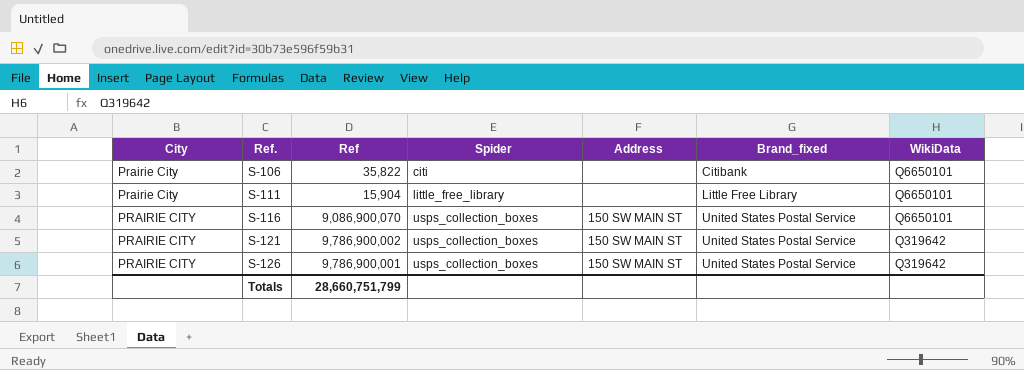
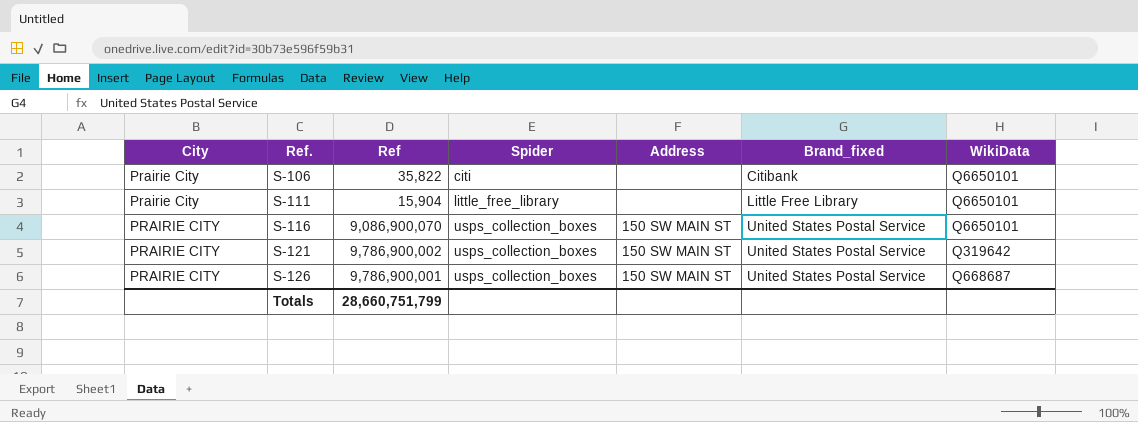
S-126 | WikiData: Q319642 -> Q668687

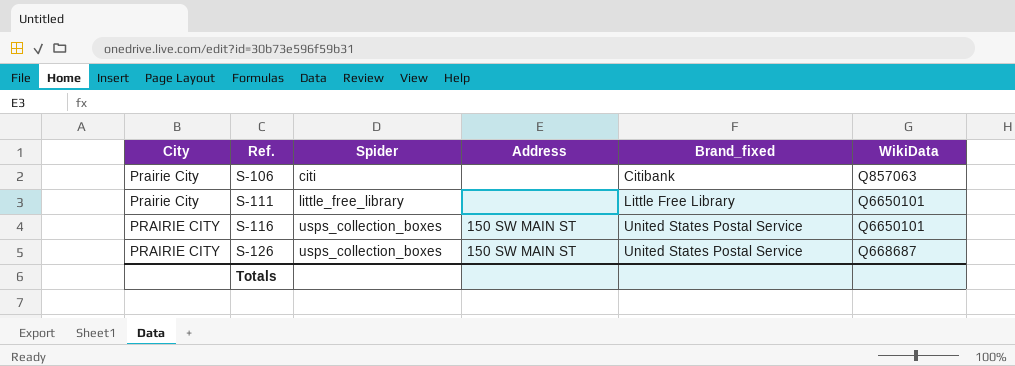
column Ref | position: 3 -> none
row S-121: PRAIRIE CITY | 9,786,900,002 | usps_collection_boxes | 150 SW MAIN ST | United States Postal Service | Q319642 -> none
S-106 | WikiData: Q6650101 -> Q857063

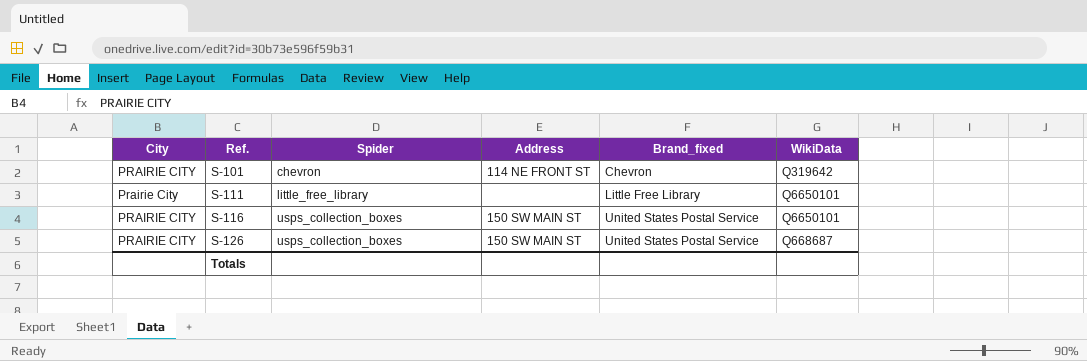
row S-106: Prairie City | citi | none | Citibank | Q857063 -> none
row S-101: none -> PRAIRIE CITY | chevron | 114 NE FRONT ST | Chevron | Q319642

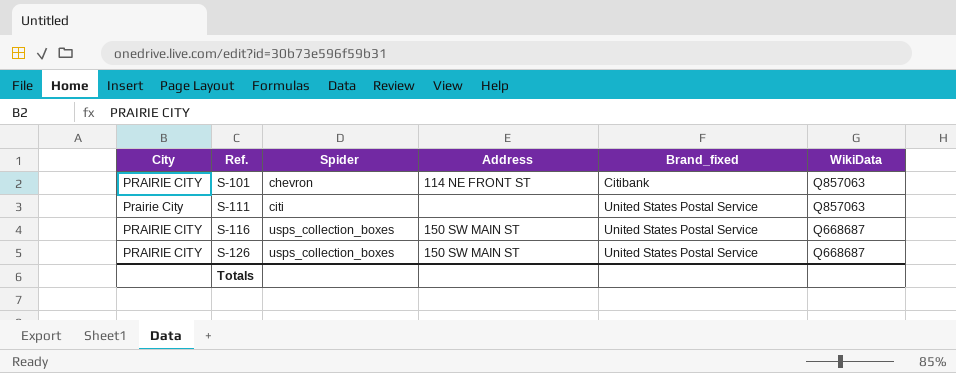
S-101 | Brand_fixed: Chevron -> Citibank
S-101 | WikiData: Q319642 -> Q857063
S-111 | Spider: little_free_library -> citi
S-111 | Brand_fixed: Little Free Library -> United States Postal Service
S-111 | WikiData: Q6650101 -> Q857063
S-116 | WikiData: Q6650101 -> Q668687

